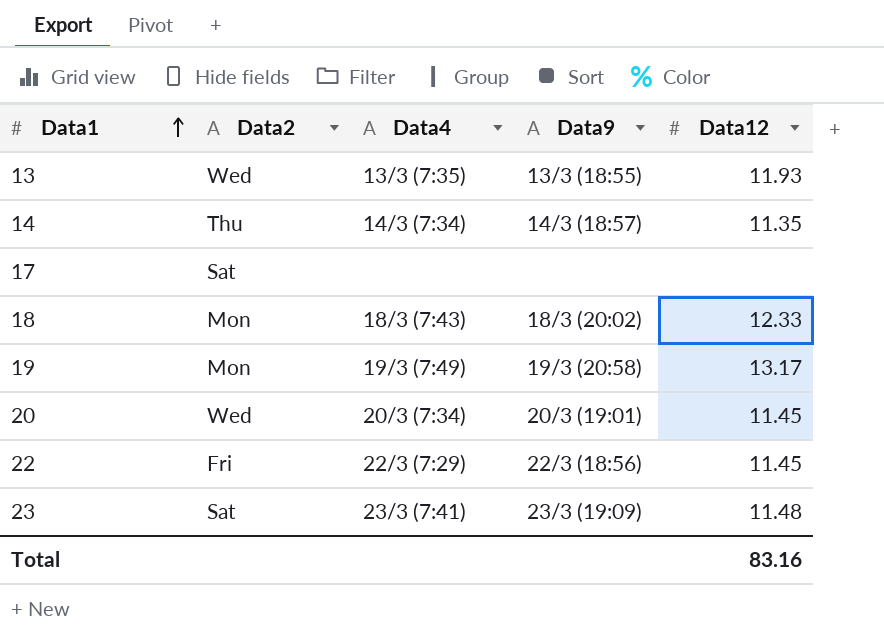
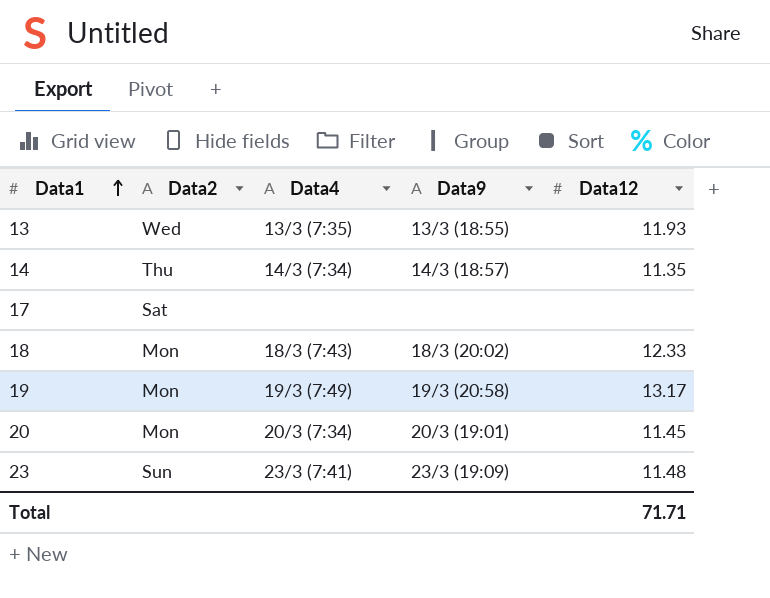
row 22: Fri | 22/3 (7:29) | 22/3 (18:56) | 11.45 -> none
20 | Data2: Wed -> Mon
23 | Data2: Sat -> Sun
Total | Data12: 83.16 -> 71.71

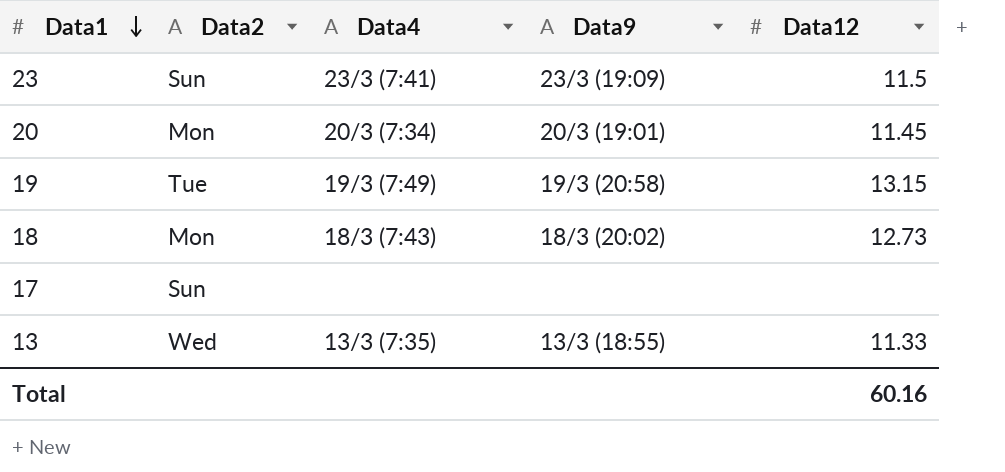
row order: Data1 ascending -> Data1 descending
row 14: Thu | 14/3 (7:34) | 14/3 (18:57) | 11.35 -> none
23 | Data12: 11.48 -> 11.5
19 | Data2: Mon -> Tue
19 | Data12: 13.17 -> 13.15
18 | Data12: 12.33 -> 12.73
17 | Data2: Sat -> Sun
13 | Data12: 11.93 -> 11.33
Total | Data12: 71.71 -> 60.16

